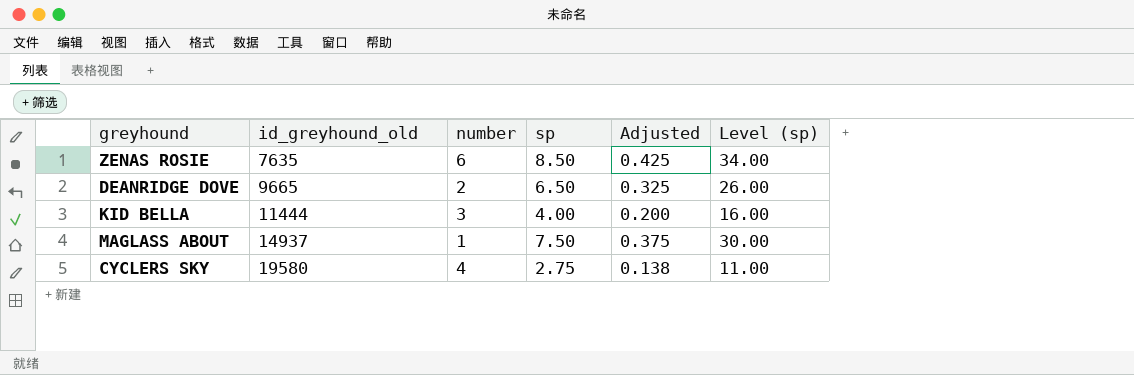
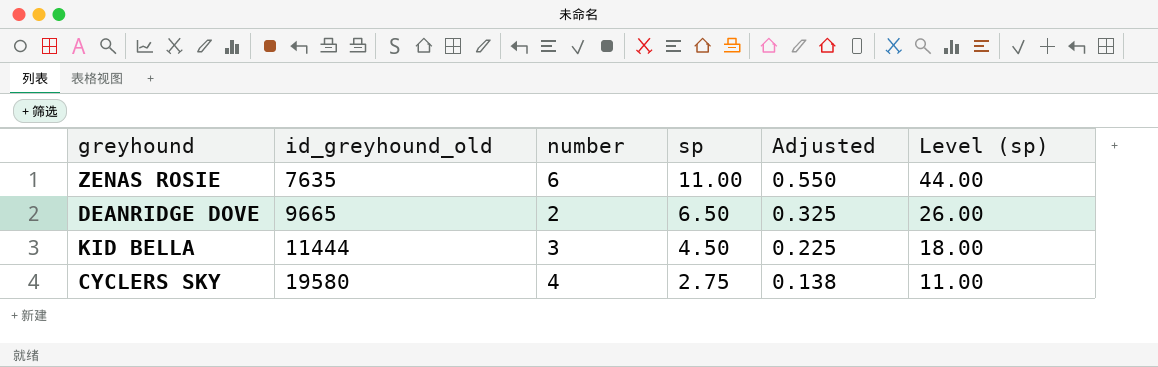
row MAGLASS ABOUT: 14937 | 1 | 7.50 | 0.375 | 30.00 -> none
ZENAS ROSIE | sp: 8.50 -> 11.00
ZENAS ROSIE | Adjusted: 0.425 -> 0.550
ZENAS ROSIE | Level (sp): 34.00 -> 44.00
KID BELLA | sp: 4.00 -> 4.50
KID BELLA | Adjusted: 0.200 -> 0.225
KID BELLA | Level (sp): 16.00 -> 18.00

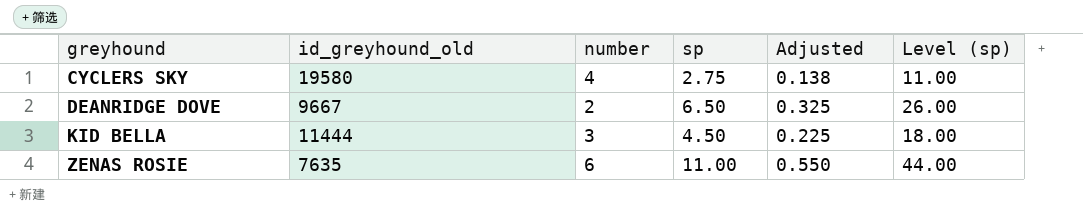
row order: id_greyhound_old ascending -> greyhound ascending
DEANRIDGE DOVE | id_greyhound_old: 9665 -> 9667

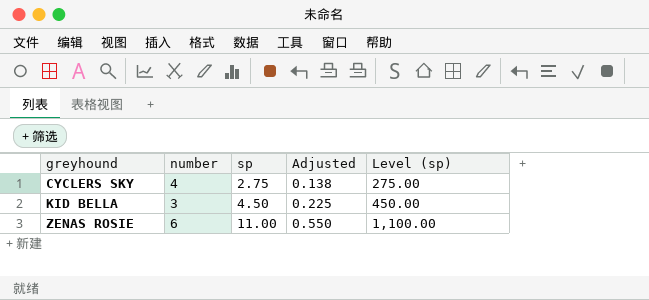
column id_greyhound_old | position: 2 -> none
column Level (sp) | formula: [sp] * 4 -> [sp] * 100
row DEANRIDGE DOVE: 9667 | 2 | 6.50 | 0.325 | 26.00 -> none

